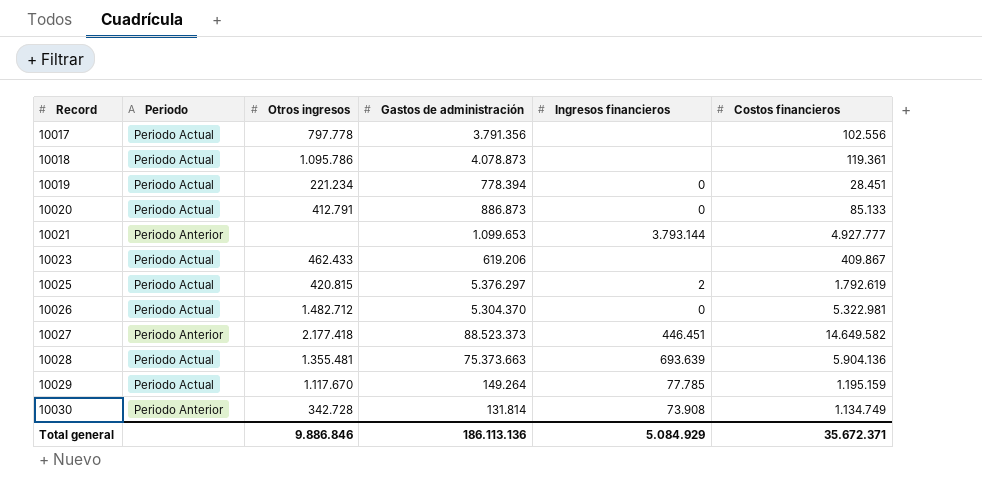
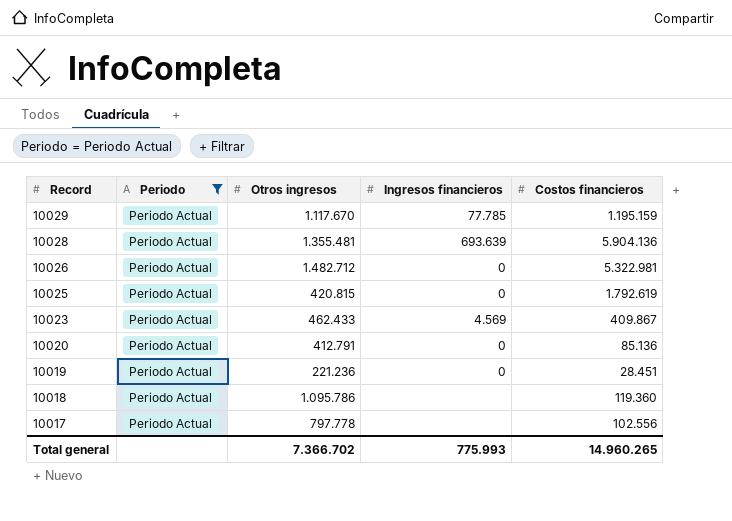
filter: none -> Periodo = Periodo Actual
row order: Record ascending -> Record descending
column Gastos de administración | position: 4 -> none
10025 | Ingresos financieros: 2 -> 0
10023 | Ingresos financieros: none -> 4.569
10020 | Costos financieros: 85.133 -> 85.136
10019 | Otros ingresos: 221.234 -> 221.236
10018 | Costos financieros: 119.361 -> 119.360
Total general | Otros ingresos: 9.886.846 -> 7.366.702
Total general | Ingresos financieros: 5.084.929 -> 775.993
Total general | Costos financieros: 35.672.371 -> 14.960.265

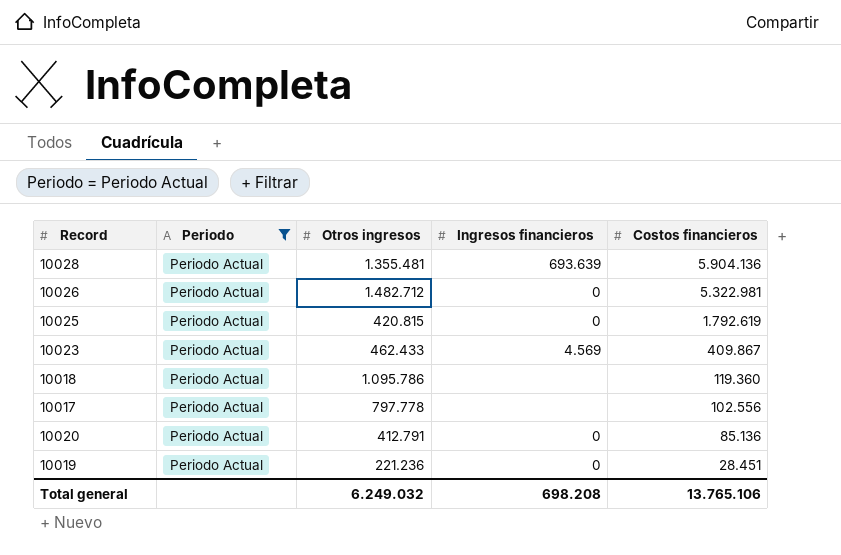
row order: Record descending -> Costos financieros descending
row 10029: Periodo Actual | 1.117.670 | 77.785 | 1.195.159 -> none
Total general | Otros ingresos: 7.366.702 -> 6.249.032
Total general | Ingresos financieros: 775.993 -> 698.208
Total general | Costos financieros: 14.960.265 -> 13.765.106

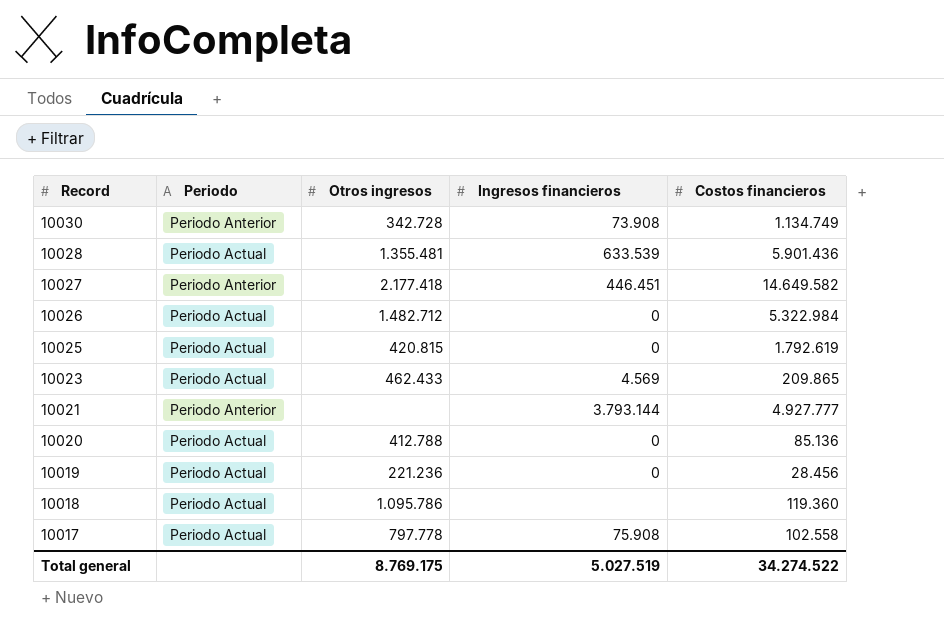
filter: Periodo = Periodo Actual -> none
row order: Costos financieros descending -> Record descending
10028 | Ingresos financieros: 693.639 -> 633.539
10028 | Costos financieros: 5.904.136 -> 5.901.436
10026 | Costos financieros: 5.322.981 -> 5.322.984
10023 | Costos financieros: 409.867 -> 209.865
10020 | Otros ingresos: 412.791 -> 412.788
10019 | Costos financieros: 28.451 -> 28.456
10017 | Ingresos financieros: none -> 75.908
10017 | Costos financieros: 102.556 -> 102.558
Total general | Otros ingresos: 6.249.032 -> 8.769.175
Total general | Ingresos financieros: 698.208 -> 5.027.519
Total general | Costos financieros: 13.765.106 -> 34.274.522

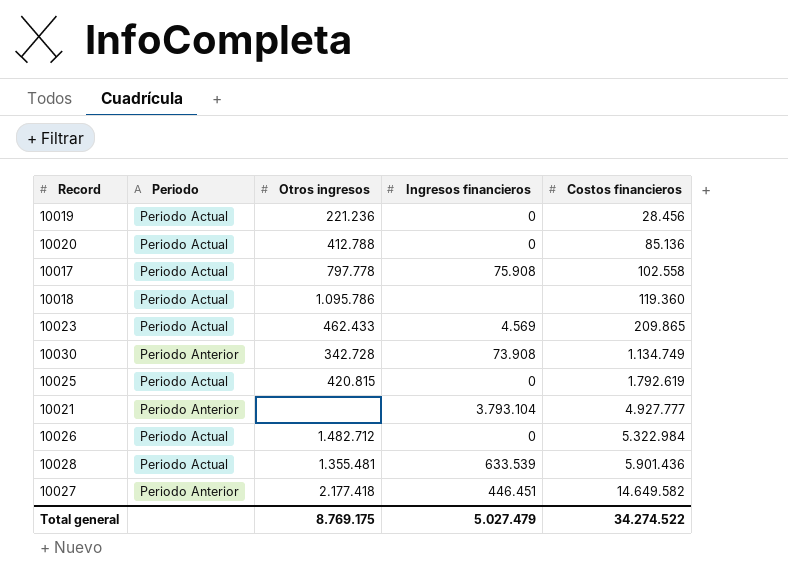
row order: Record descending -> Costos financieros ascending
10021 | Ingresos financieros: 3.793.144 -> 3.793.104
Total general | Ingresos financieros: 5.027.519 -> 5.027.479

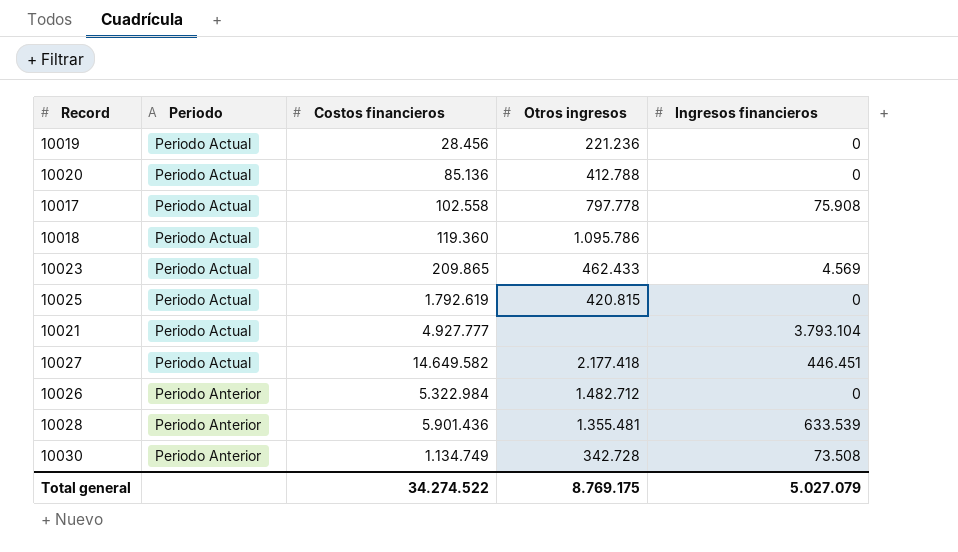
row order: Costos financieros ascending -> Periodo ascending
column Costos financieros | position: 5 -> 3
10021 | Periodo: Periodo Anterior -> Periodo Actual
10027 | Periodo: Periodo Anterior -> Periodo Actual
10026 | Periodo: Periodo Actual -> Periodo Anterior
10028 | Periodo: Periodo Actual -> Periodo Anterior
10030 | Ingresos financieros: 73.908 -> 73.508
Total general | Ingresos financieros: 5.027.479 -> 5.027.079

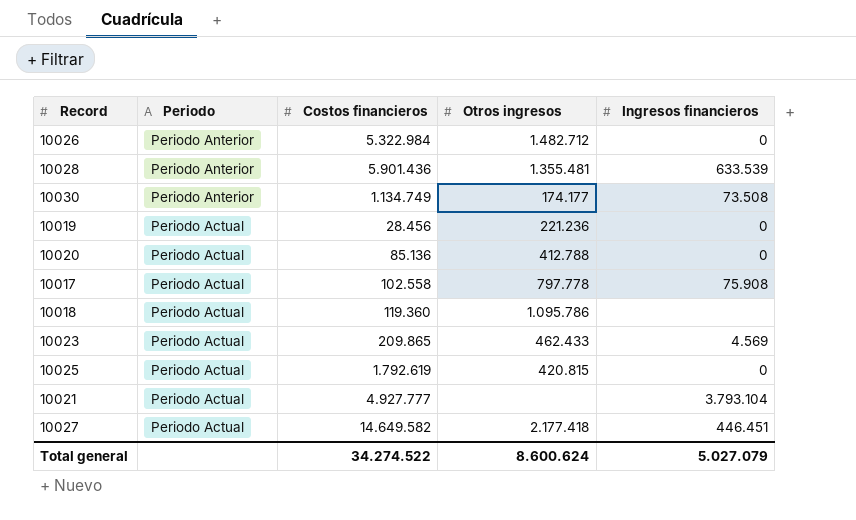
row order: Periodo ascending -> Periodo descending
10030 | Otros ingresos: 342.728 -> 174.177
Total general | Otros ingresos: 8.769.175 -> 8.600.624

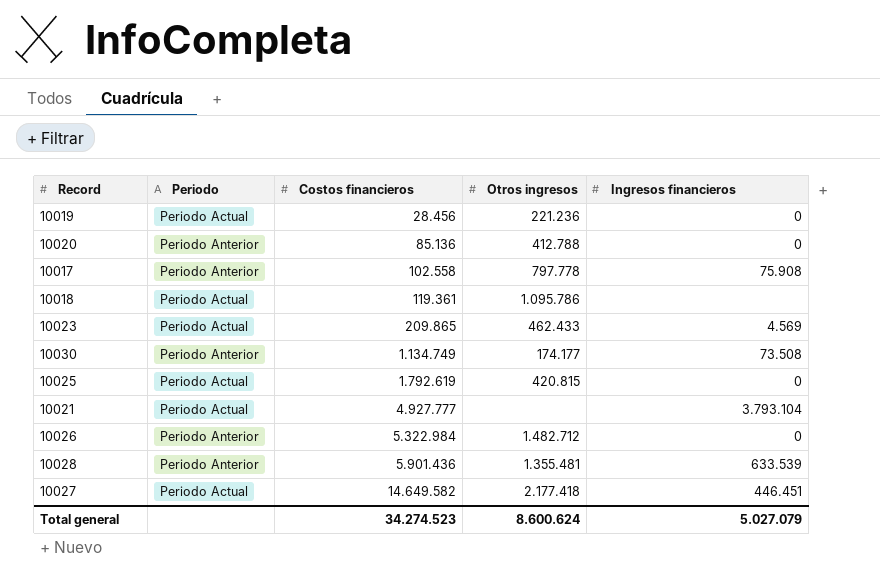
row order: Periodo descending -> Costos financieros ascending
10020 | Periodo: Periodo Actual -> Periodo Anterior
10017 | Periodo: Periodo Actual -> Periodo Anterior
10018 | Costos financieros: 119.360 -> 119.361
Total general | Costos financieros: 34.274.522 -> 34.274.523

